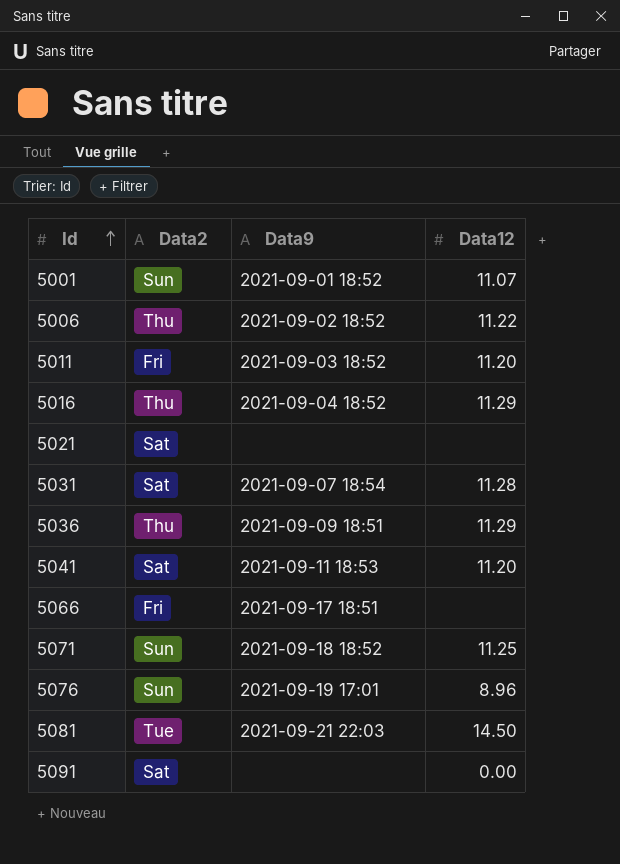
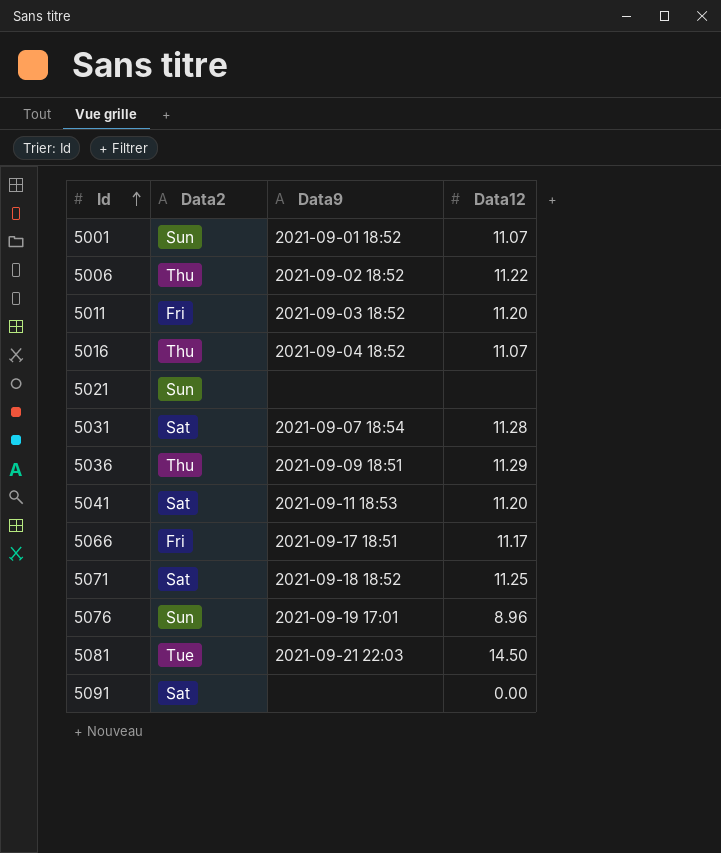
5016 | Data12: 11.29 -> 11.07
5021 | Data2: Sat -> Sun
5066 | Data12: none -> 11.17
5071 | Data2: Sun -> Sat

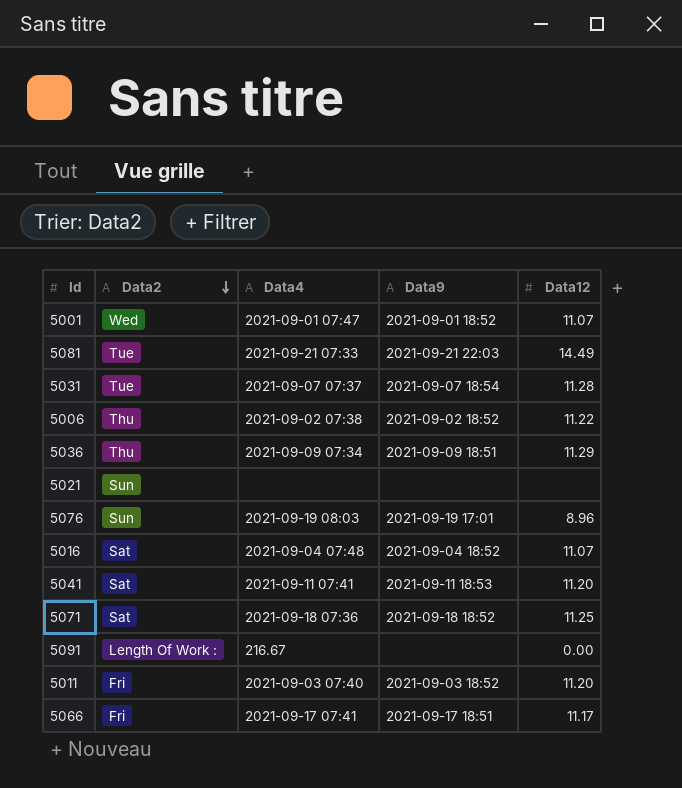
row order: Id ascending -> Data2 descending
column Data4 | position: none -> 3
5001 | Data2: Sun -> Wed
5081 | Data12: 14.50 -> 14.49
5031 | Data2: Sat -> Tue
5016 | Data2: Thu -> Sat
5091 | Data2: Sat -> Length Of Work :

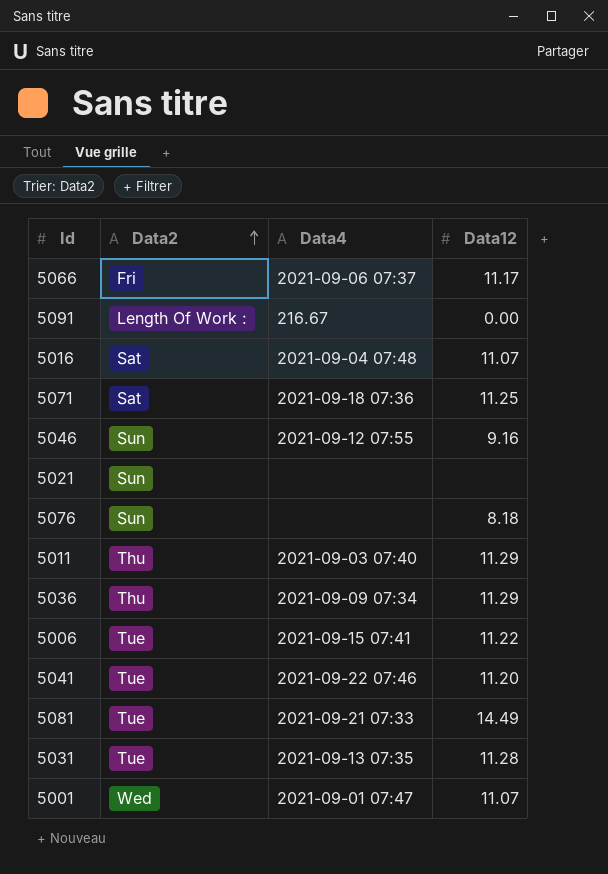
row order: Data2 descending -> Data2 ascending
column Data9 | position: 4 -> none
5066 | Data4: 2021-09-17 07:41 -> 2021-09-06 07:37
row 5046: none -> Sun | 2021-09-12 07:55 | 9.16
5076 | Data4: 2021-09-19 08:03 -> none
5076 | Data12: 8.96 -> 8.18
5011 | Data2: Fri -> Thu
5011 | Data12: 11.20 -> 11.29
5006 | Data2: Thu -> Tue
5006 | Data4: 2021-09-02 07:38 -> 2021-09-15 07:41
5041 | Data2: Sat -> Tue
5041 | Data4: 2021-09-11 07:41 -> 2021-09-22 07:46
5031 | Data4: 2021-09-07 07:37 -> 2021-09-13 07:35

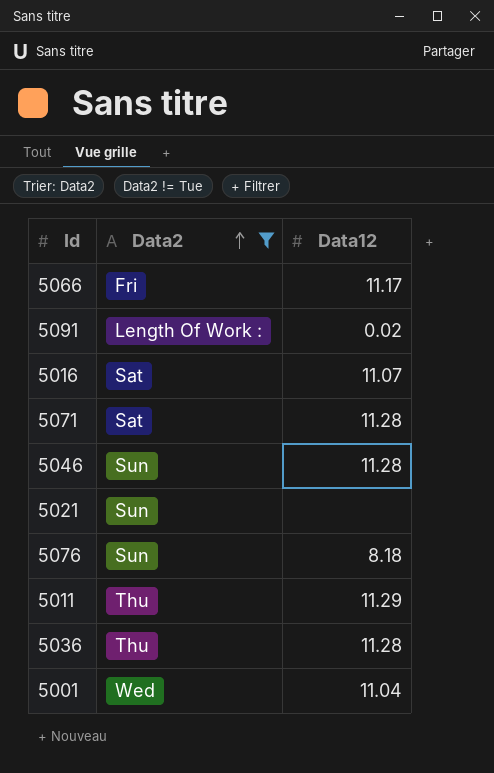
filter: none -> Data2 != Tue
column Data4 | position: 3 -> none
5091 | Data12: 0.00 -> 0.02
5071 | Data12: 11.25 -> 11.28
5046 | Data12: 9.16 -> 11.28
5036 | Data12: 11.29 -> 11.28
5001 | Data12: 11.07 -> 11.04

